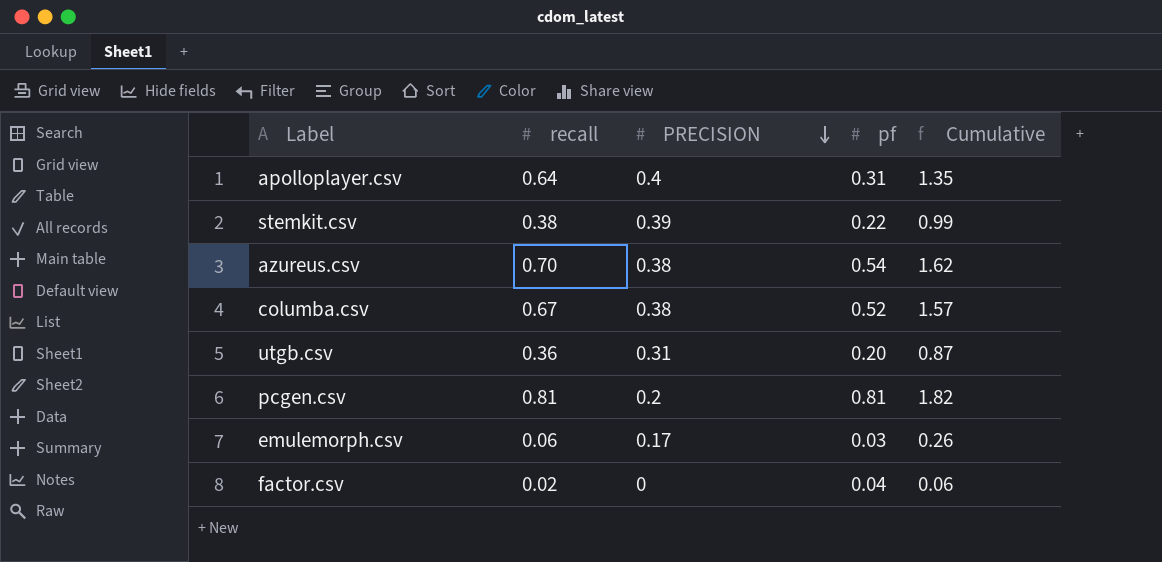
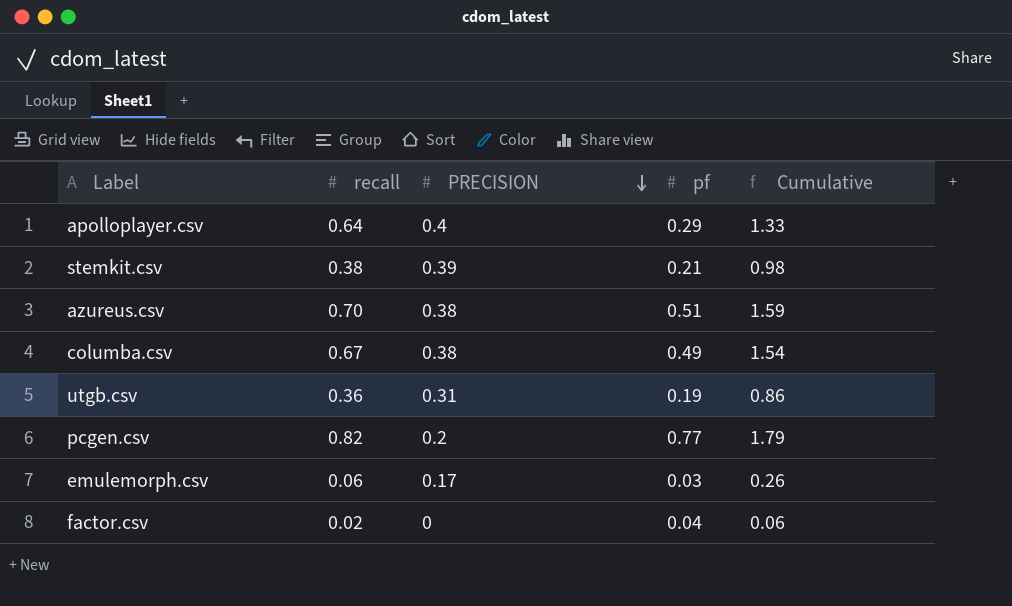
apolloplayer.csv | pf: 0.31 -> 0.29
apolloplayer.csv | Cumulative: 1.35 -> 1.33
stemkit.csv | pf: 0.22 -> 0.21
stemkit.csv | Cumulative: 0.99 -> 0.98
azureus.csv | pf: 0.54 -> 0.51
azureus.csv | Cumulative: 1.62 -> 1.59
columba.csv | pf: 0.52 -> 0.49
columba.csv | Cumulative: 1.57 -> 1.54
utgb.csv | pf: 0.20 -> 0.19
utgb.csv | Cumulative: 0.87 -> 0.86
pcgen.csv | recall: 0.81 -> 0.82
pcgen.csv | pf: 0.81 -> 0.77
pcgen.csv | Cumulative: 1.82 -> 1.79

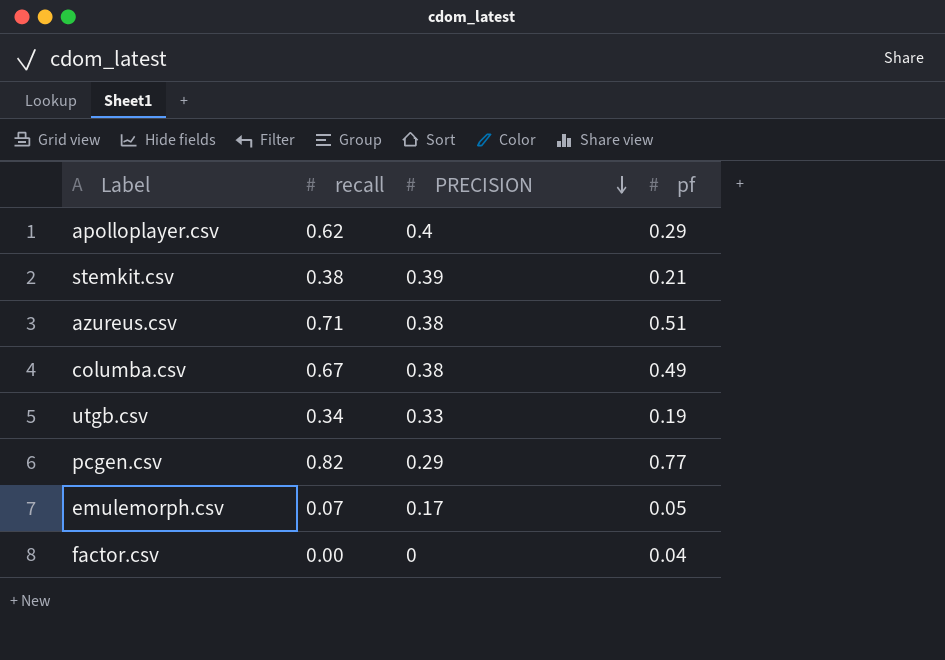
column Cumulative | formula: [recall] + [PRECISION] + [pf] -> none
apolloplayer.csv | recall: 0.64 -> 0.62
azureus.csv | recall: 0.70 -> 0.71
utgb.csv | recall: 0.36 -> 0.34
utgb.csv | PRECISION: 0.31 -> 0.33
pcgen.csv | PRECISION: 0.2 -> 0.29
emulemorph.csv | recall: 0.06 -> 0.07
emulemorph.csv | pf: 0.03 -> 0.05
factor.csv | recall: 0.02 -> 0.00

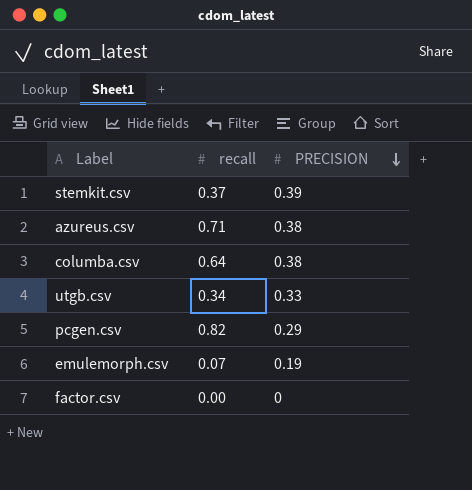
column pf | position: 4 -> none
row apolloplayer.csv: 0.62 | 0.4 | 0.29 -> none
stemkit.csv | recall: 0.38 -> 0.37
columba.csv | recall: 0.67 -> 0.64
emulemorph.csv | PRECISION: 0.17 -> 0.19

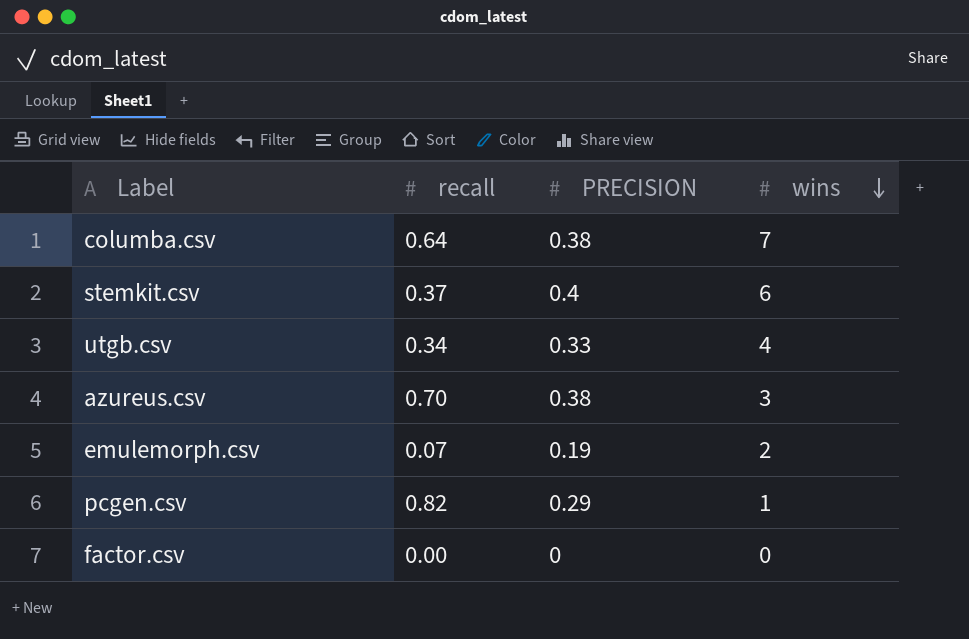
row order: PRECISION descending -> wins descending
column wins | position: none -> 4
stemkit.csv | PRECISION: 0.39 -> 0.4
azureus.csv | recall: 0.71 -> 0.70

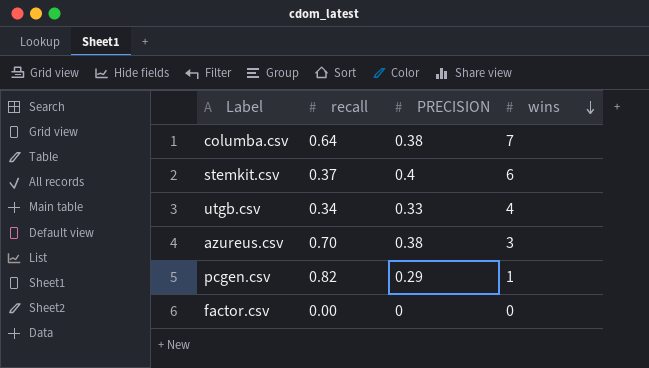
row emulemorph.csv: 0.07 | 0.19 | 2 -> none

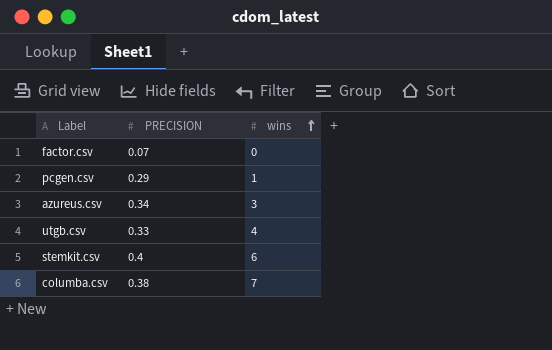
row order: wins descending -> wins ascending
column recall | position: 2 -> none
factor.csv | PRECISION: 0 -> 0.07
azureus.csv | PRECISION: 0.38 -> 0.34

